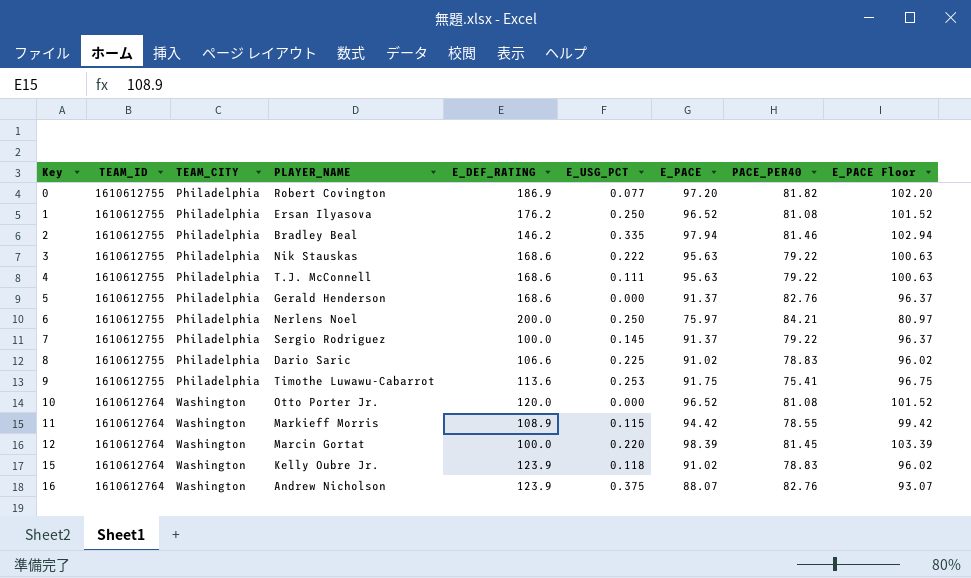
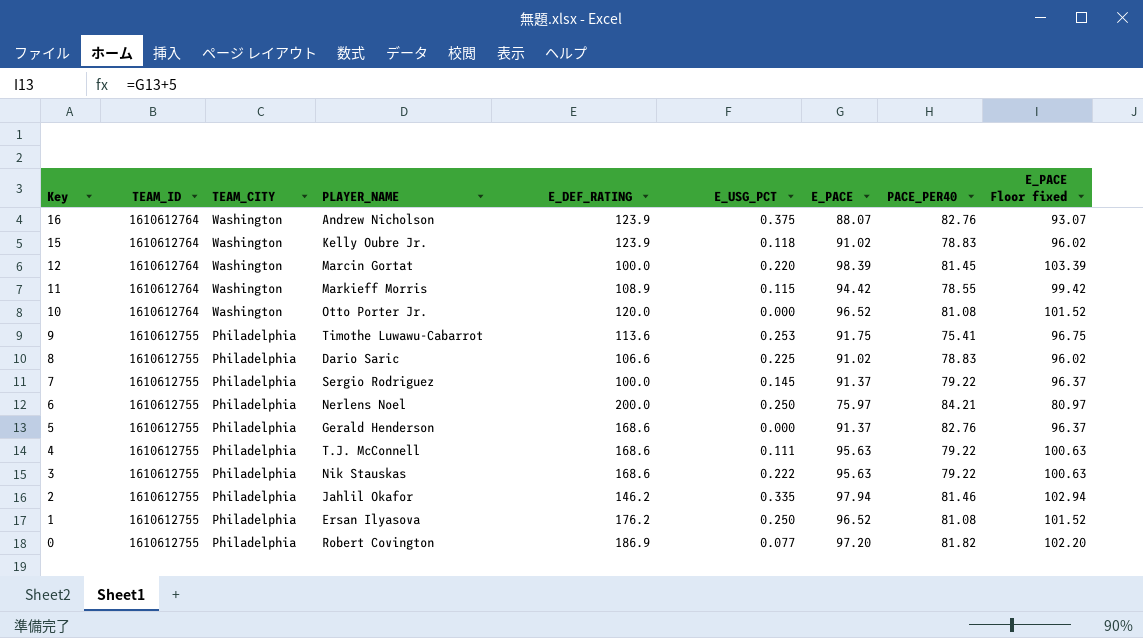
row order: Key ascending -> Key descending
column name: E_PACE Floor -> E_PACE Floor fixed
2 | PLAYER_NAME: Bradley Beal -> Jahlil Okafor

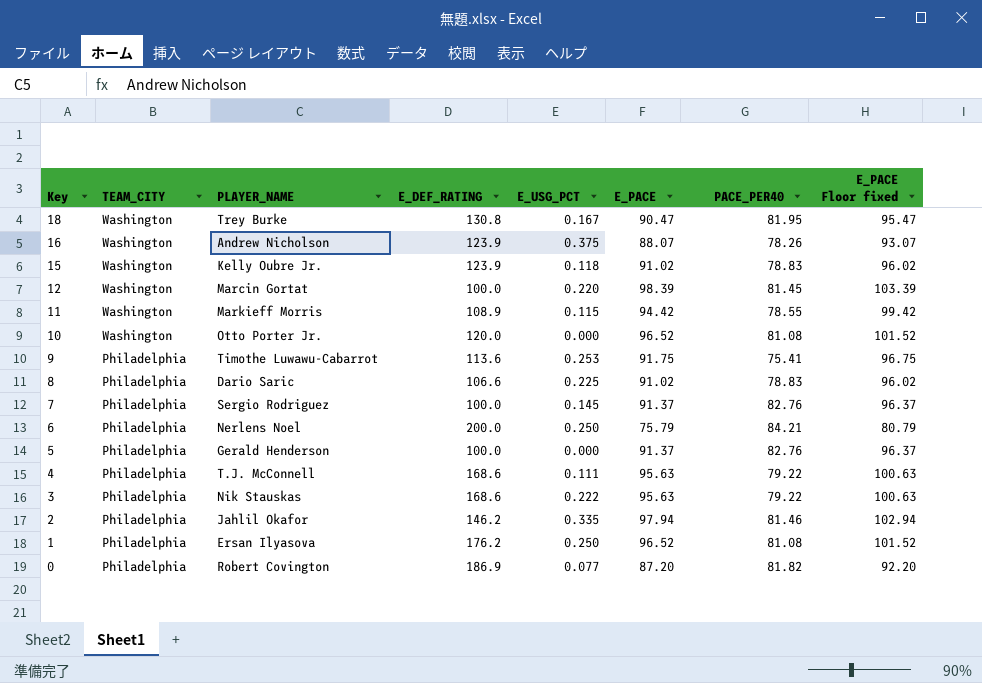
column TEAM_ID | position: 2 -> none
row 18: none -> Washington | Trey Burke | 130.8 | 0.167 | 90.47 | 81.95 | 95.47
16 | PACE_PER40: 82.76 -> 78.26
7 | PACE_PER40: 79.22 -> 82.76
6 | E_PACE: 75.97 -> 75.79
6 | E_PACE Floor fixed: 80.97 -> 80.79
5 | E_DEF_RATING: 168.6 -> 100.0
0 | E_PACE: 97.20 -> 87.20
0 | E_PACE Floor fixed: 102.20 -> 92.20

